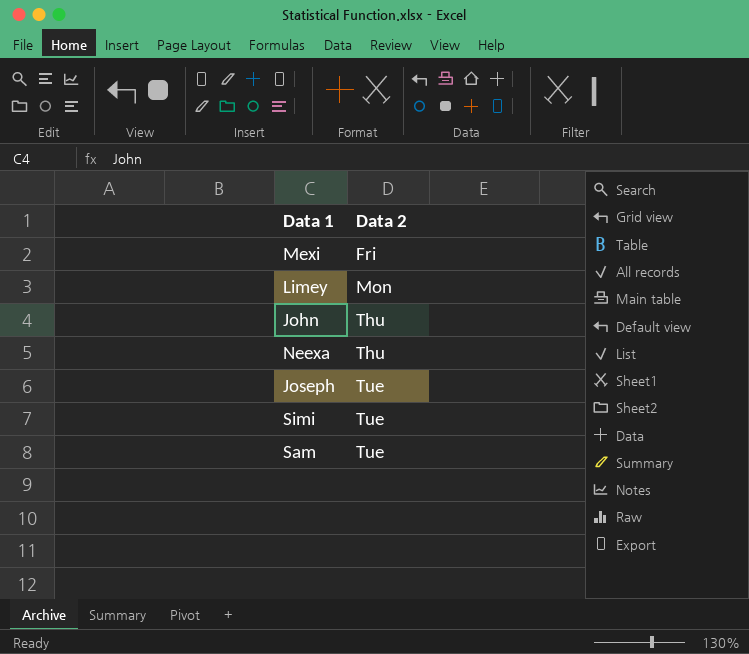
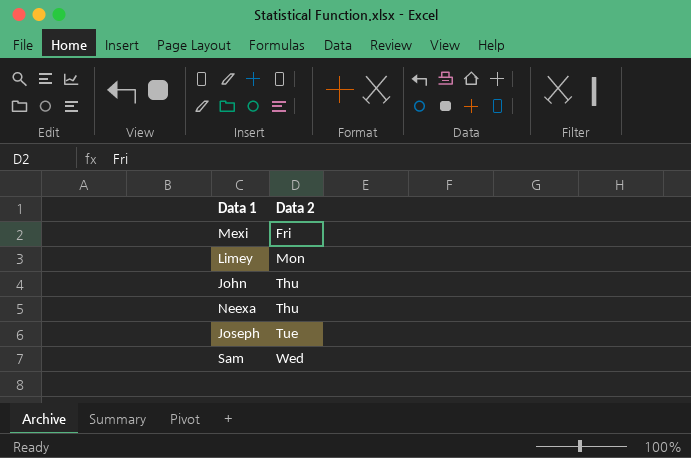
row Simi: Tue -> none
Sam | Data 2: Tue -> Wed

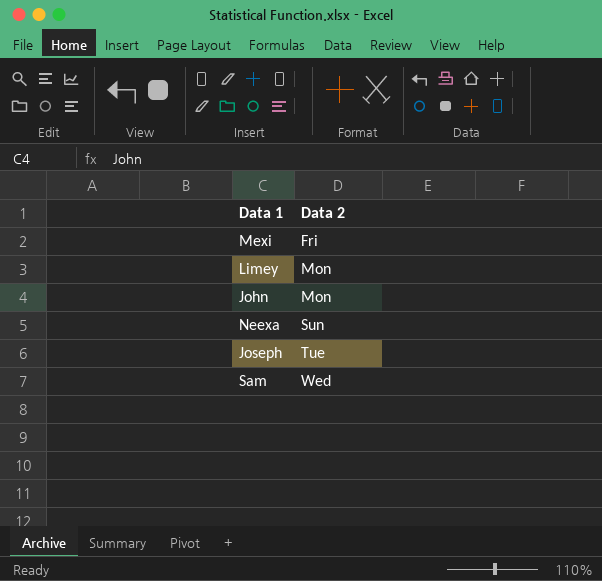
John | Data 2: Thu -> Mon
Neexa | Data 2: Thu -> Sun

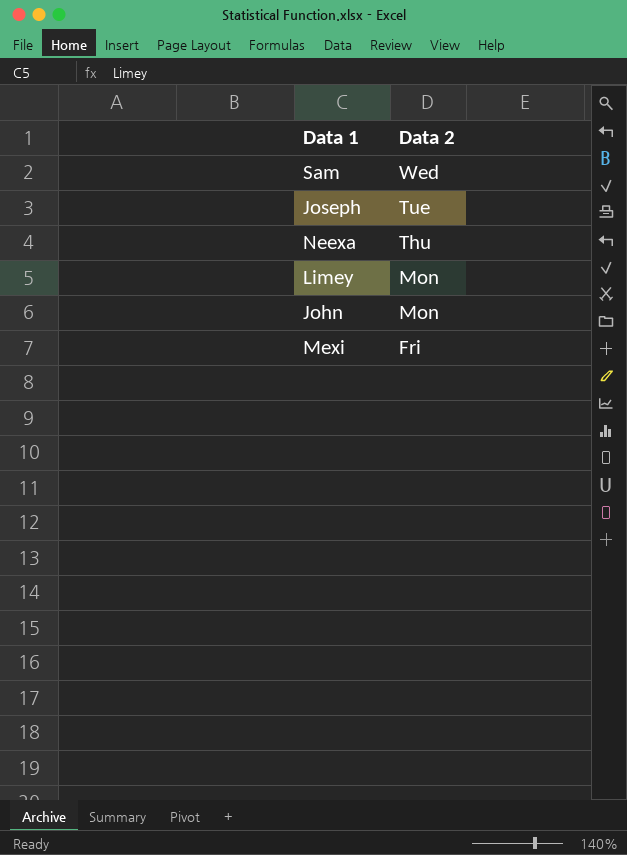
row order: Data 2 ascending -> Data 2 descending
Neexa | Data 2: Sun -> Thu

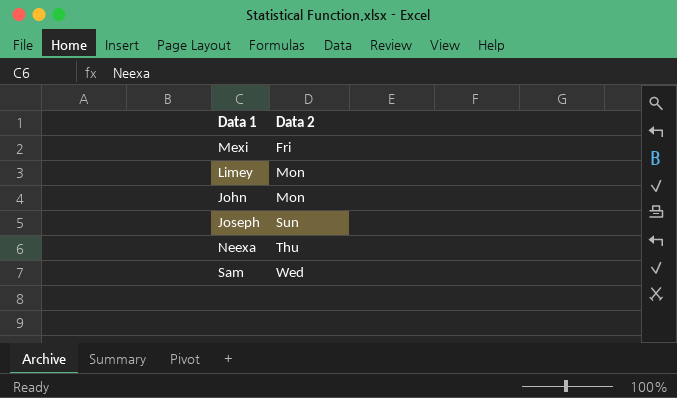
row order: Data 2 descending -> Data 2 ascending
Joseph | Data 2: Tue -> Sun

